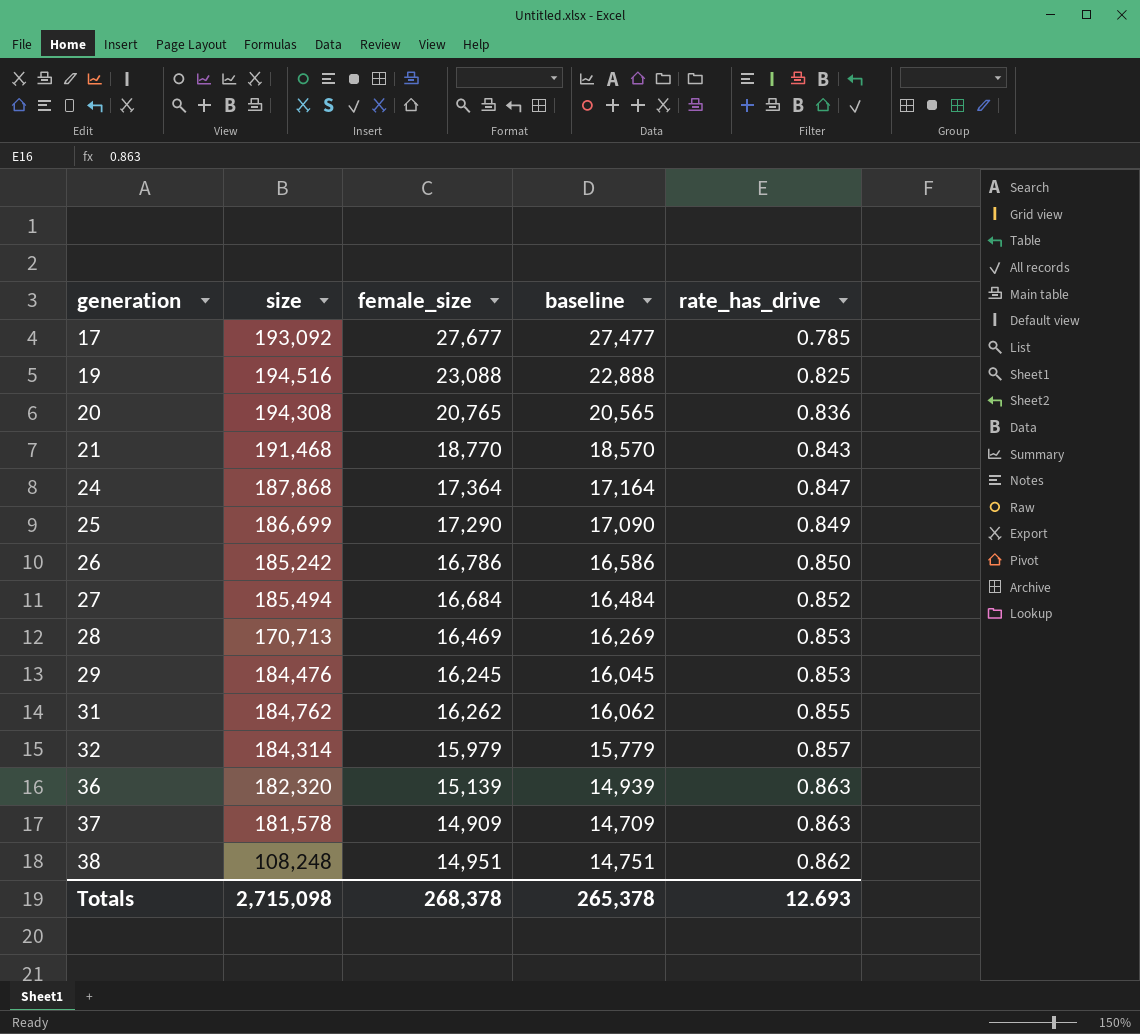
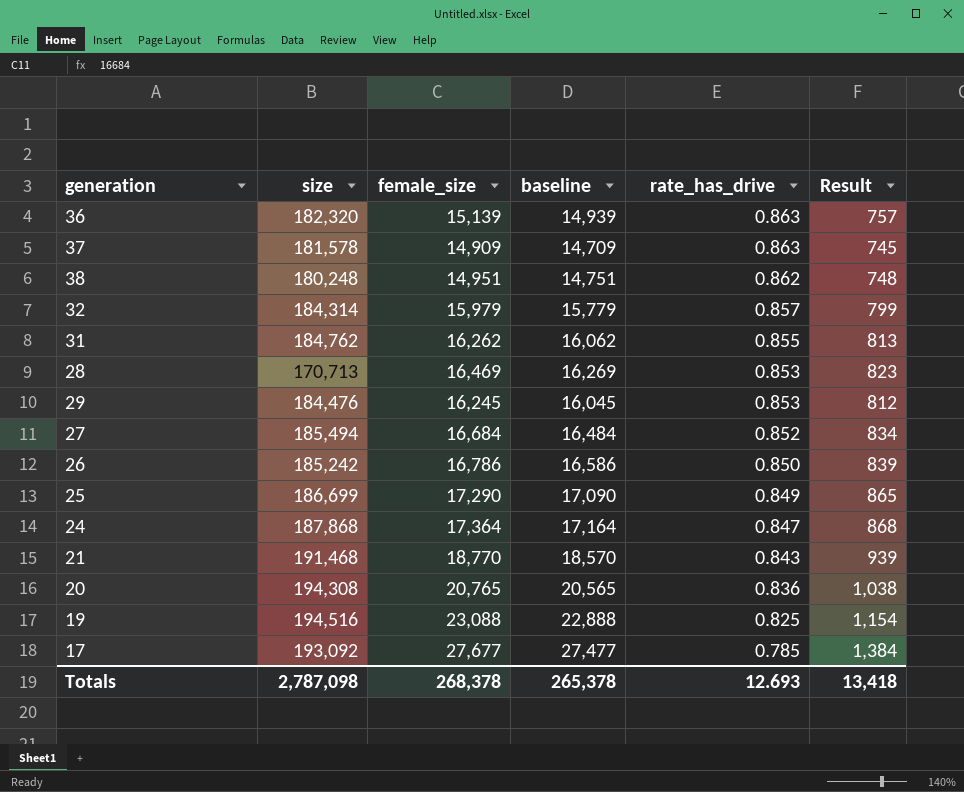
row order: generation ascending -> rate_has_drive descending
column Result | formula: none -> [female_size] * 0.05
38 | size: 108,248 -> 180,248
Totals | size: 2,715,098 -> 2,787,098

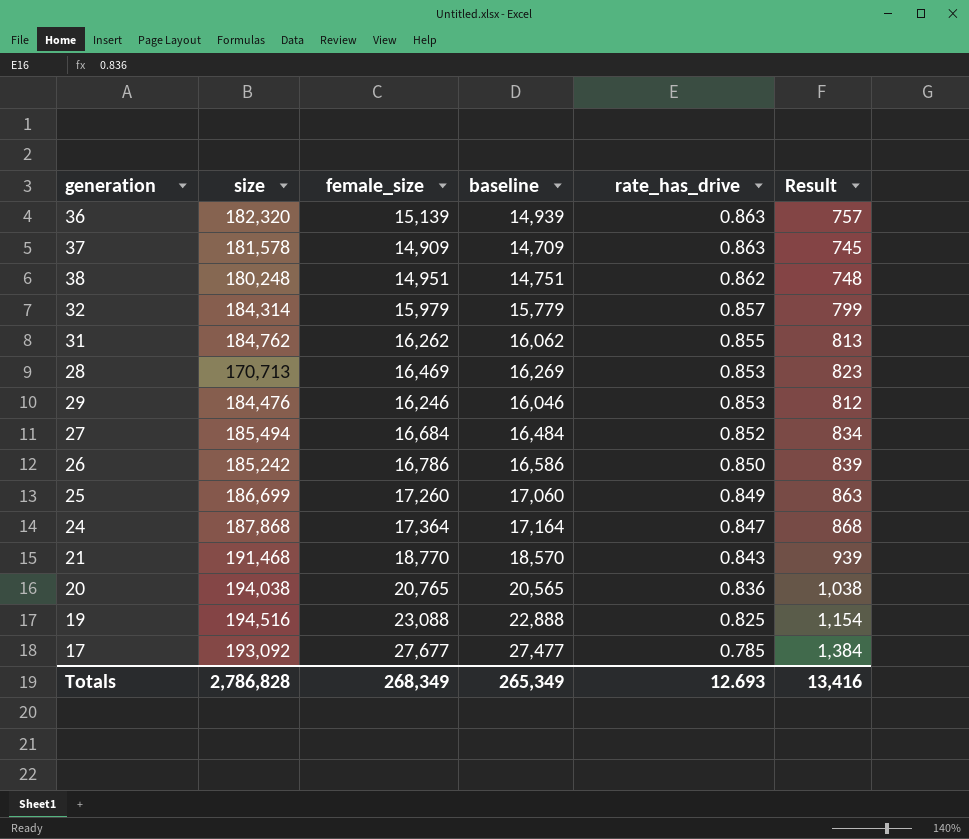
29 | female_size: 16,245 -> 16,246
29 | baseline: 16,045 -> 16,046
25 | female_size: 17,290 -> 17,260
25 | baseline: 17,090 -> 17,060
25 | Result: 865 -> 863
20 | size: 194,308 -> 194,038
Totals | size: 2,787,098 -> 2,786,828
Totals | female_size: 268,378 -> 268,349
Totals | baseline: 265,378 -> 265,349
Totals | Result: 13,418 -> 13,416

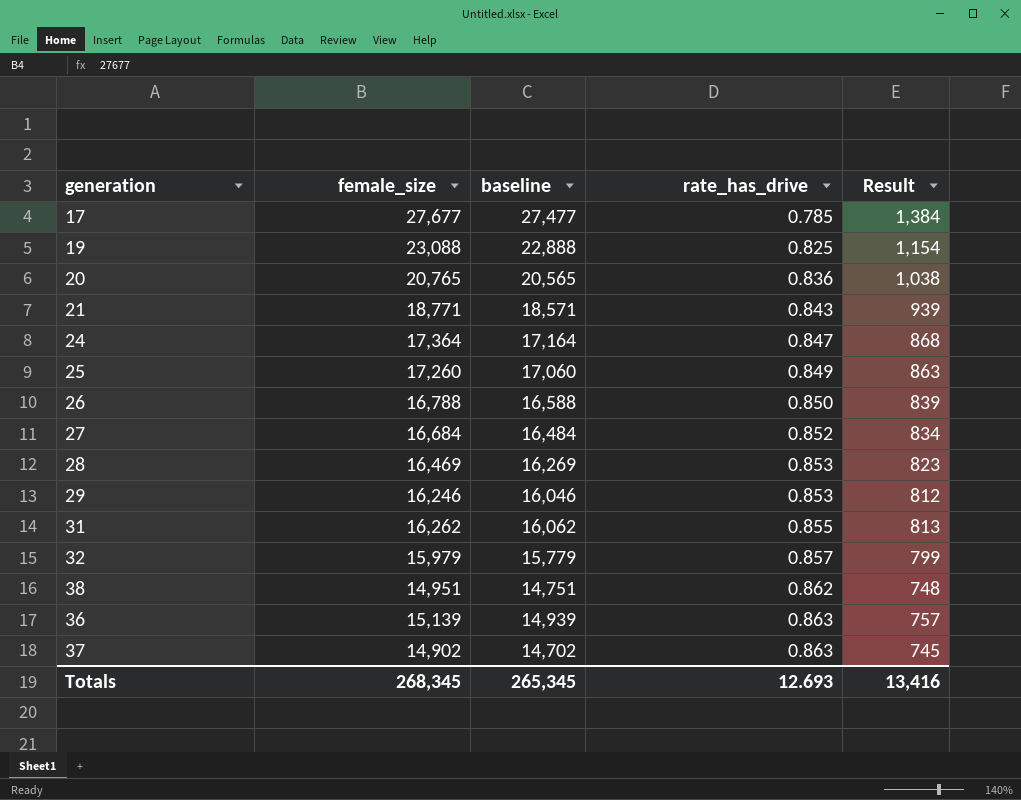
row order: rate_has_drive descending -> rate_has_drive ascending
column size | position: 2 -> none
21 | female_size: 18,770 -> 18,771
21 | baseline: 18,570 -> 18,571
26 | female_size: 16,786 -> 16,788
26 | baseline: 16,586 -> 16,588
37 | female_size: 14,909 -> 14,902
37 | baseline: 14,709 -> 14,702
Totals | female_size: 268,349 -> 268,345
Totals | baseline: 265,349 -> 265,345

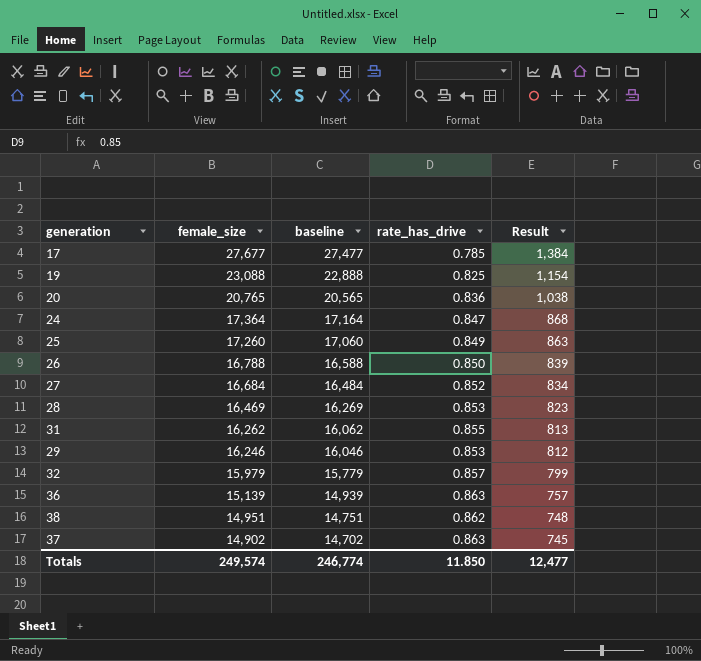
row order: rate_has_drive ascending -> female_size descending
row 21: 18,771 | 18,571 | 0.843 | 939 -> none
Totals | female_size: 268,345 -> 249,574
Totals | baseline: 265,345 -> 246,774
Totals | rate_has_drive: 12.693 -> 11.850
Totals | Result: 13,416 -> 12,477

